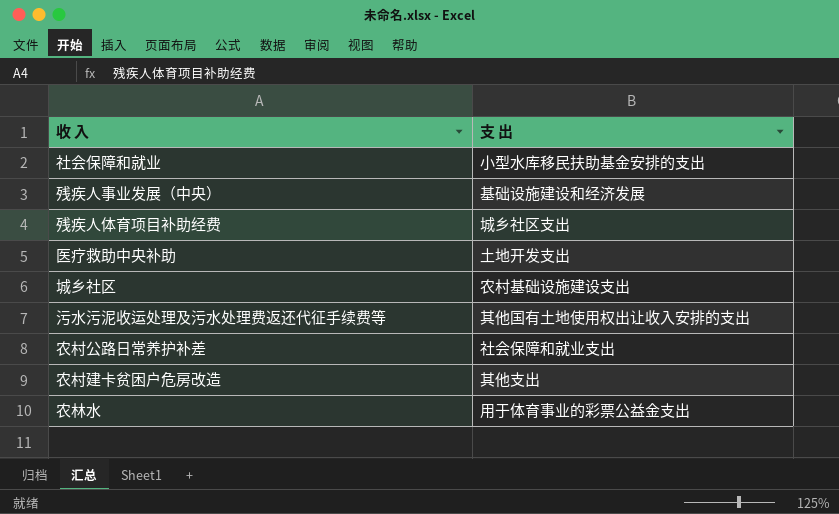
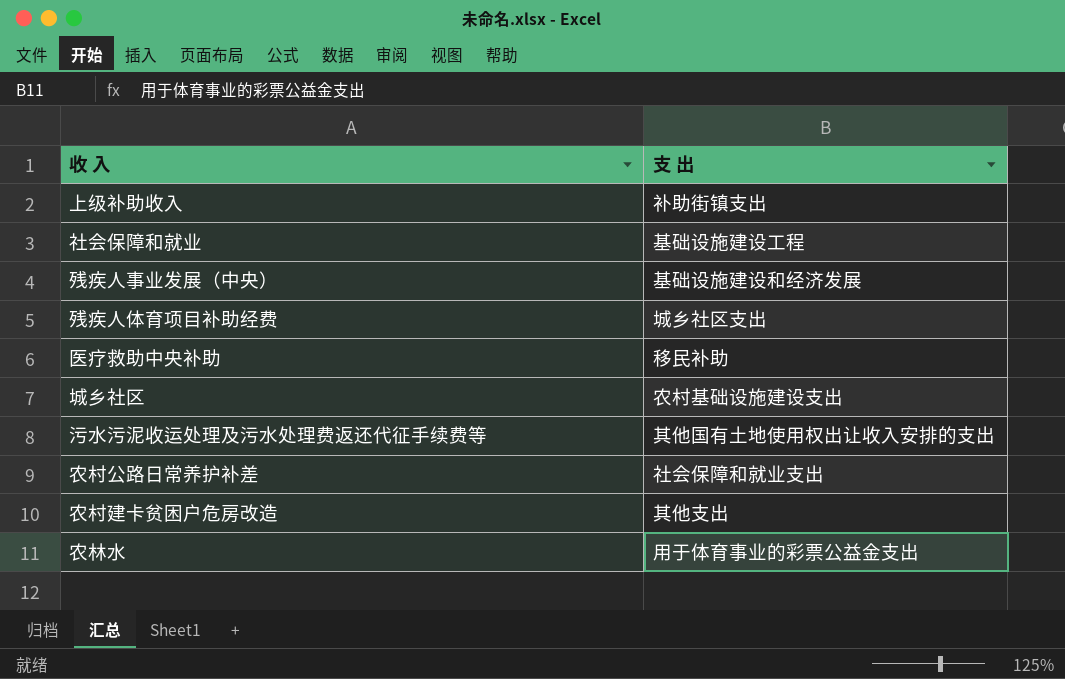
row 上级补助收入: none -> 补助街镇支出
社会保障和就业 | 支 出: 小型水库移民扶助基金安排的支出 -> 基础设施建设工程
医疗救助中央补助 | 支 出: 土地开发支出 -> 移民补助

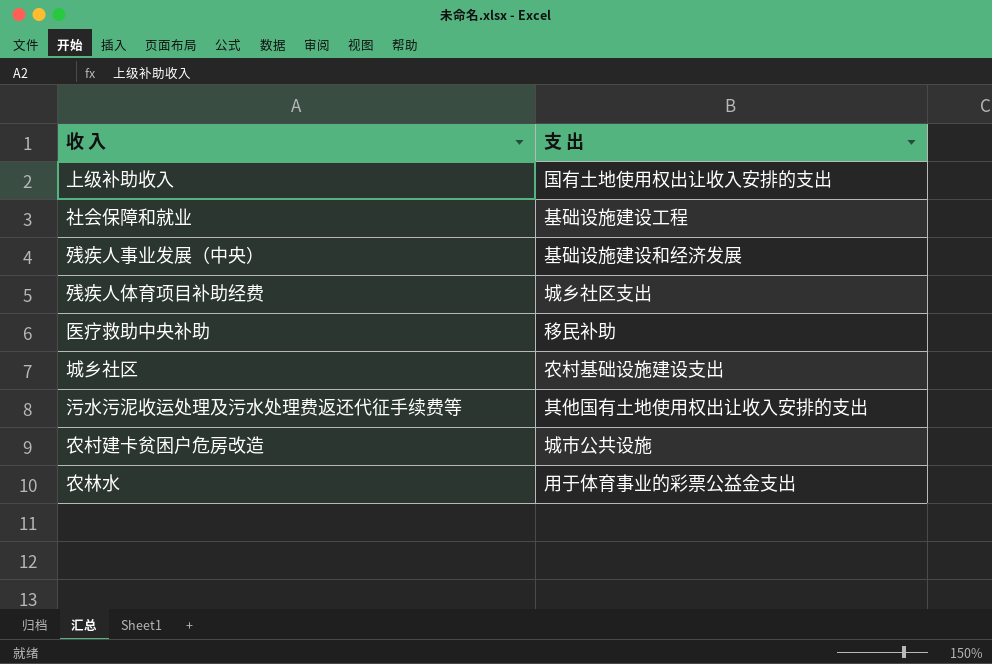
row 农村公路日常养护补差: 社会保障和就业支出 -> none
上级补助收入 | 支 出: 补助街镇支出 -> 国有土地使用权出让收入安排的支出
农村建卡贫困户危房改造 | 支 出: 其他支出 -> 城市公共设施

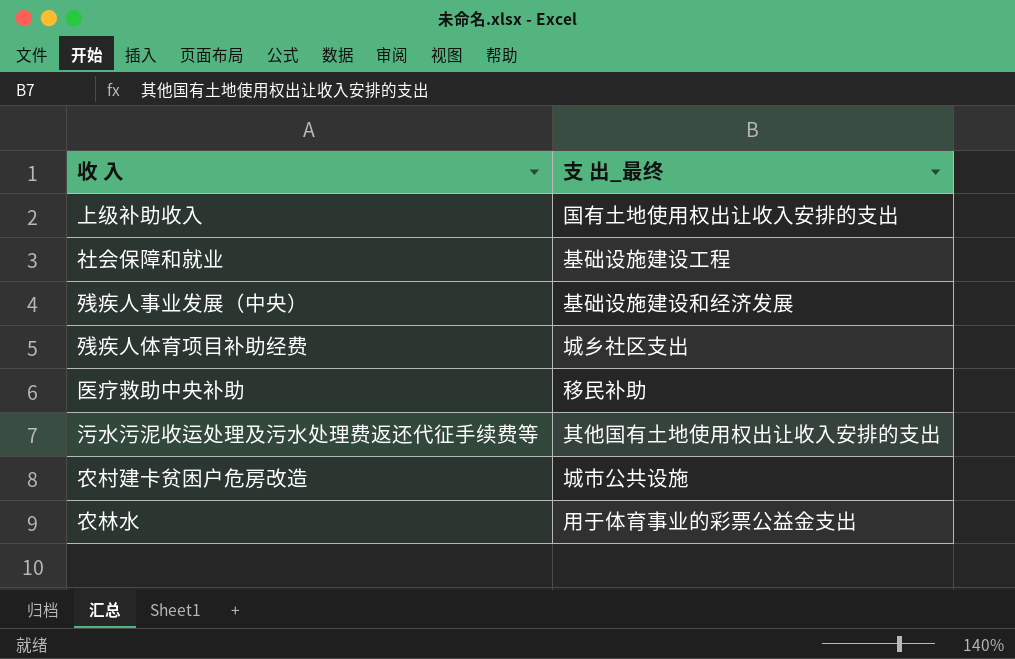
column name: 支 出 -> 支 出_最终
row 城乡社区: 农村基础设施建设支出 -> none

